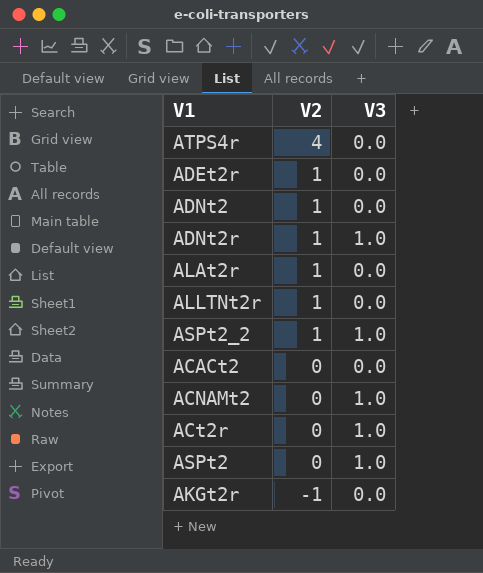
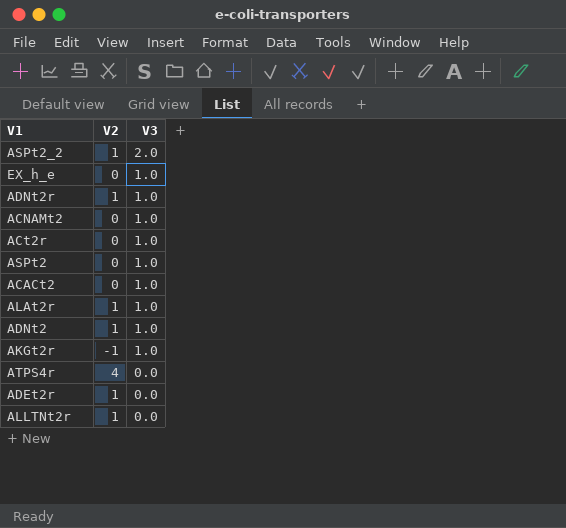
row order: V2 descending -> V3 descending
ASPt2_2 | V3: 1.0 -> 2.0
row EX_h_e: none -> 0 | 1.0
ACACt2 | V3: 0.0 -> 1.0
ALAt2r | V3: 0.0 -> 1.0
ADNt2 | V3: 0.0 -> 1.0
AKGt2r | V3: 0.0 -> 1.0

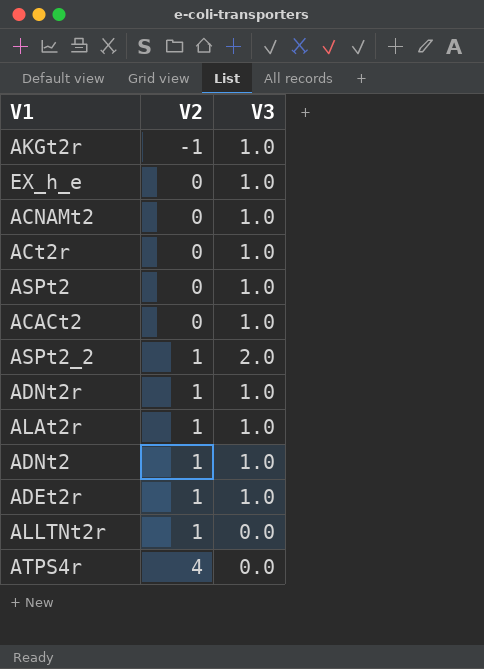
row order: V3 descending -> V2 ascending
ADEt2r | V3: 0.0 -> 1.0

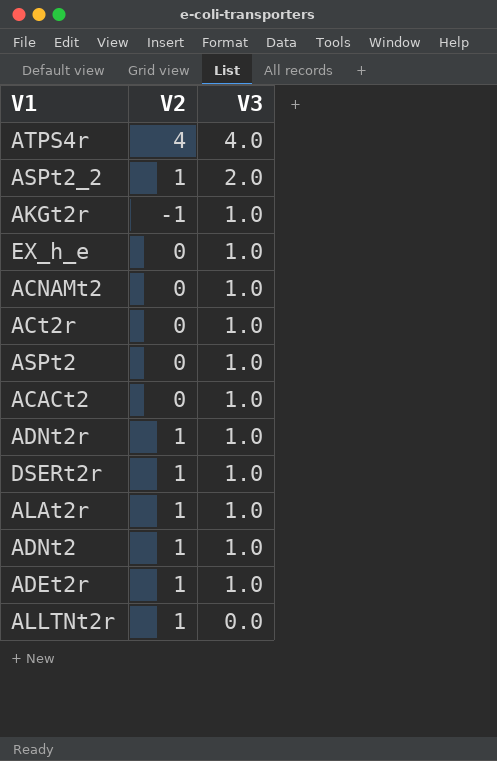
row order: V2 ascending -> V3 descending
ATPS4r | V3: 0.0 -> 4.0
row DSERt2r: none -> 1 | 1.0

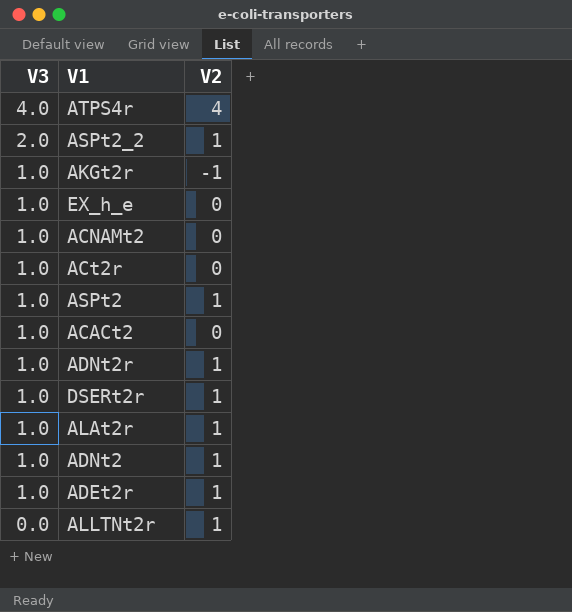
column V3 | position: 3 -> 1
ASPt2 | V2: 0 -> 1

